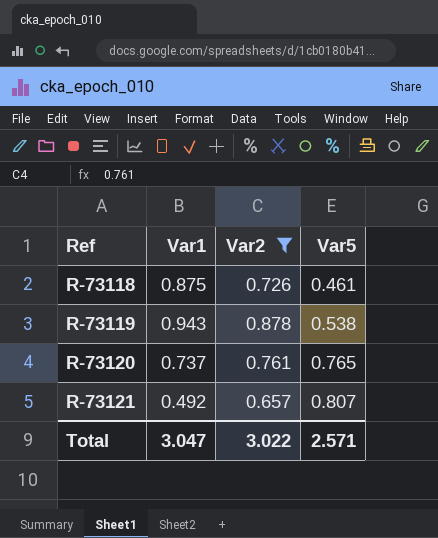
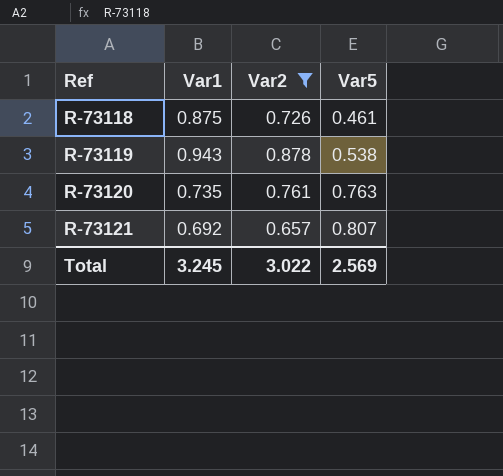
R-73120 | Var1: 0.737 -> 0.735
R-73120 | Var5: 0.765 -> 0.763
R-73121 | Var1: 0.492 -> 0.692
Total | Var1: 3.047 -> 3.245
Total | Var5: 2.571 -> 2.569

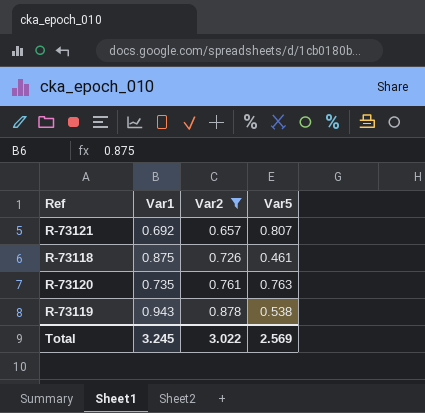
row order: Ref ascending -> Var2 ascending

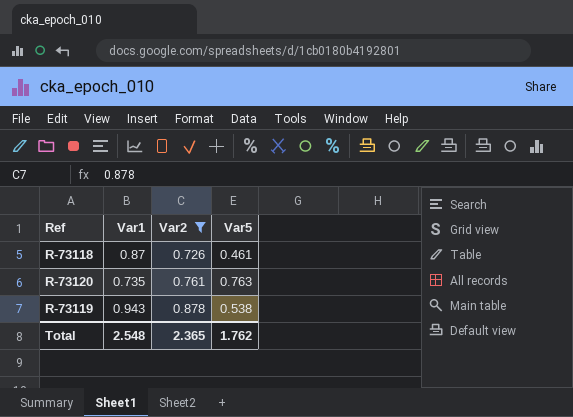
row R-73121: 0.692 | 0.657 | 0.807 -> none
R-73118 | Var1: 0.875 -> 0.87
Total | Var1: 3.245 -> 2.548
Total | Var2: 3.022 -> 2.365
Total | Var5: 2.569 -> 1.762

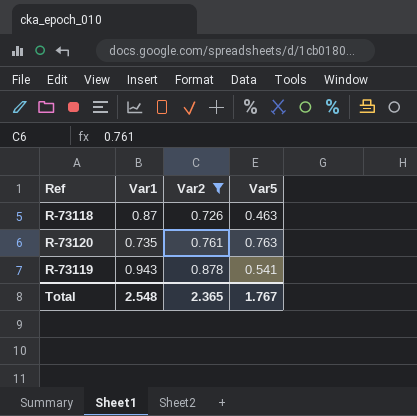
R-73118 | Var5: 0.461 -> 0.463
R-73119 | Var5: 0.538 -> 0.541
Total | Var5: 1.762 -> 1.767

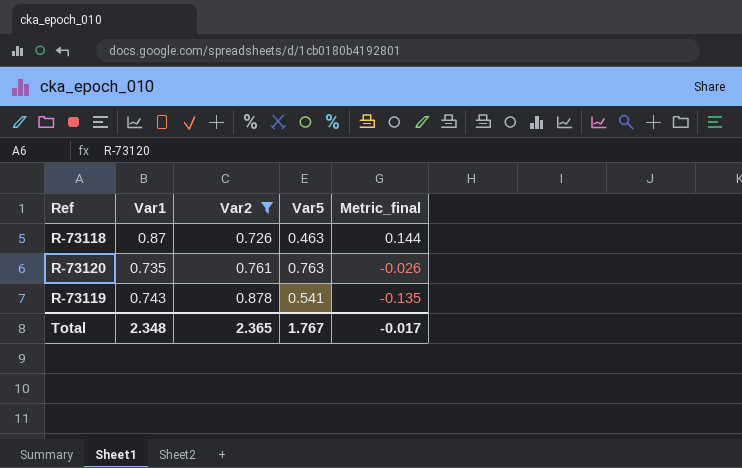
column Metric_final | formula: none -> [Var1] - [Var2]
R-73119 | Var1: 0.943 -> 0.743
Total | Var1: 2.548 -> 2.348

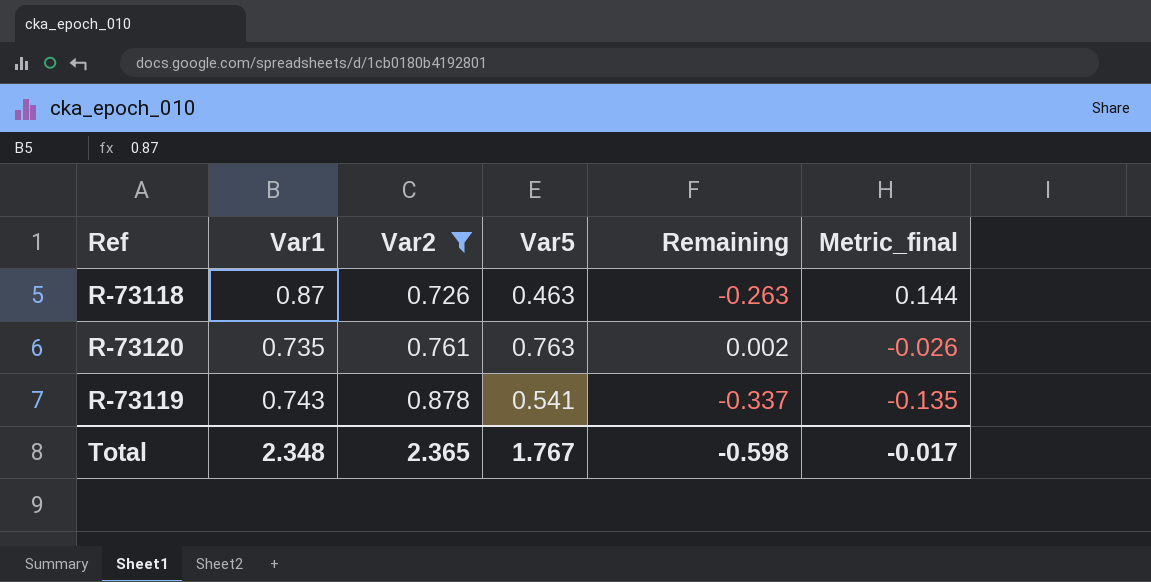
column Remaining | formula: none -> [Var5] - [Var2]

